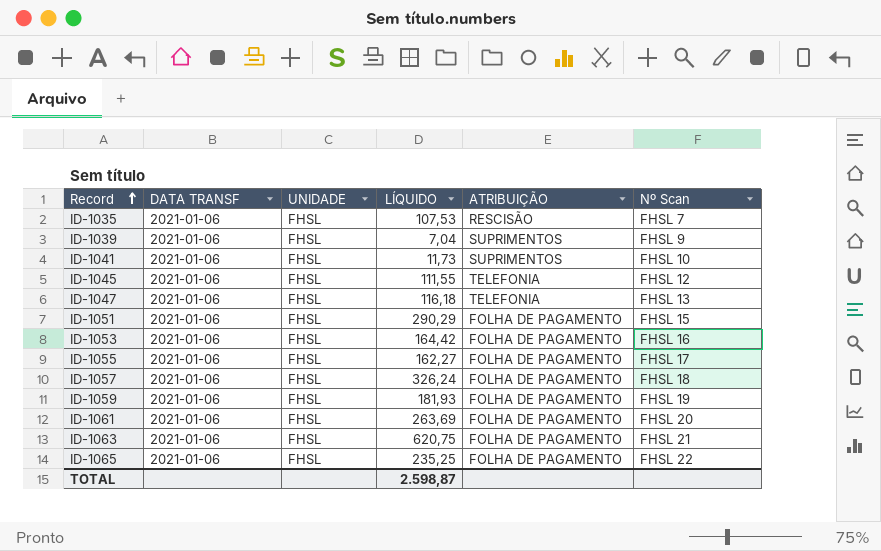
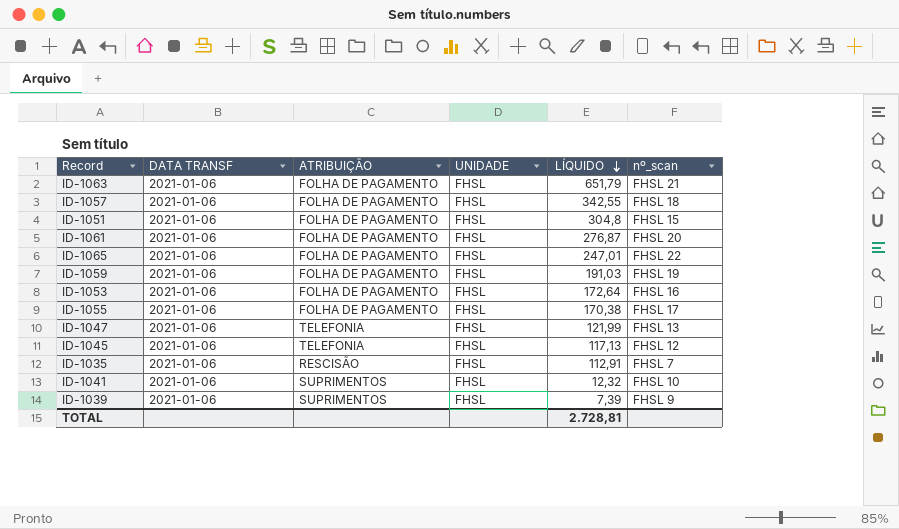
row order: Record ascending -> LÍQUIDO descending
column ATRIBUIÇÃO | position: 5 -> 3
column name: Nº Scan -> nº_scan
ID-1063 | LÍQUIDO: 620,75 -> 651,79
ID-1057 | LÍQUIDO: 326,24 -> 342,55
ID-1051 | LÍQUIDO: 290,29 -> 304,8
ID-1061 | LÍQUIDO: 263,69 -> 276,87
ID-1065 | LÍQUIDO: 235,25 -> 247,01
ID-1059 | LÍQUIDO: 181,93 -> 191,03
ID-1053 | LÍQUIDO: 164,42 -> 172,64
ID-1055 | LÍQUIDO: 162,27 -> 170,38
ID-1047 | LÍQUIDO: 116,18 -> 121,99
ID-1045 | LÍQUIDO: 111,55 -> 117,13
ID-1035 | LÍQUIDO: 107,53 -> 112,91
ID-1041 | LÍQUIDO: 11,73 -> 12,32
ID-1039 | LÍQUIDO: 7,04 -> 7,39
TOTAL | LÍQUIDO: 2.598,87 -> 2.728,81

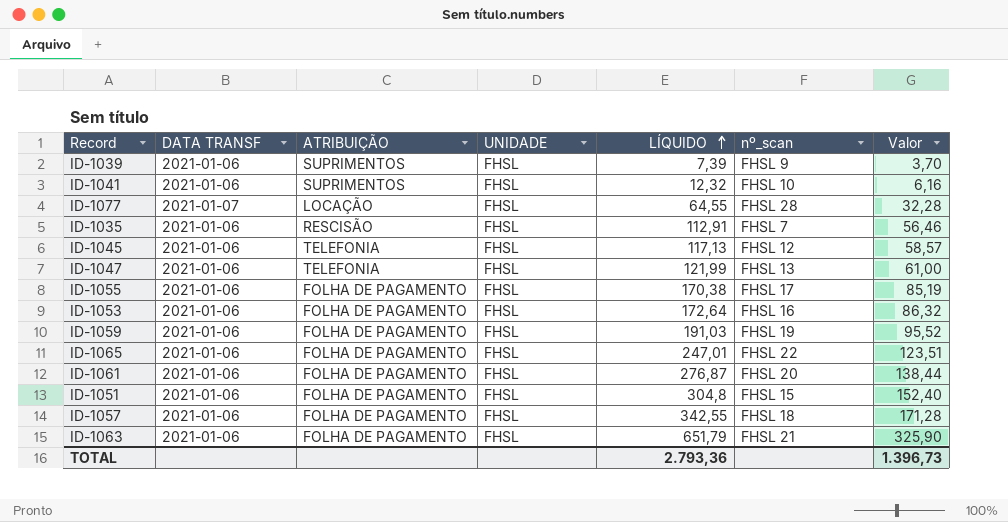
row order: LÍQUIDO descending -> LÍQUIDO ascending
column Valor | formula: none -> [LÍQUIDO] * 0,5
row ID-1077: none -> 2021-01-07 | LOCAÇÃO | FHSL | 64,55 | FHSL 28 | 32,28
TOTAL | LÍQUIDO: 2.728,81 -> 2.793,36

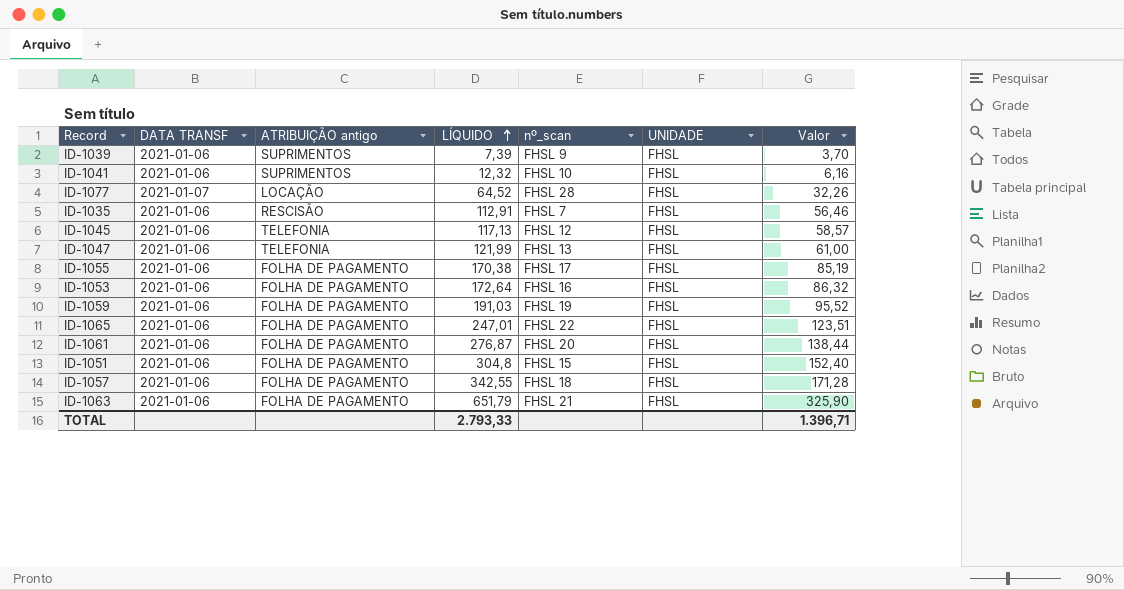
column name: ATRIBUIÇÃO -> ATRIBUIÇÃO antigo
column UNIDADE | position: 4 -> 6
ID-1077 | LÍQUIDO: 64,55 -> 64,52
ID-1077 | Valor: 32,28 -> 32,26
TOTAL | LÍQUIDO: 2.793,36 -> 2.793,33
TOTAL | Valor: 1.396,73 -> 1.396,71

